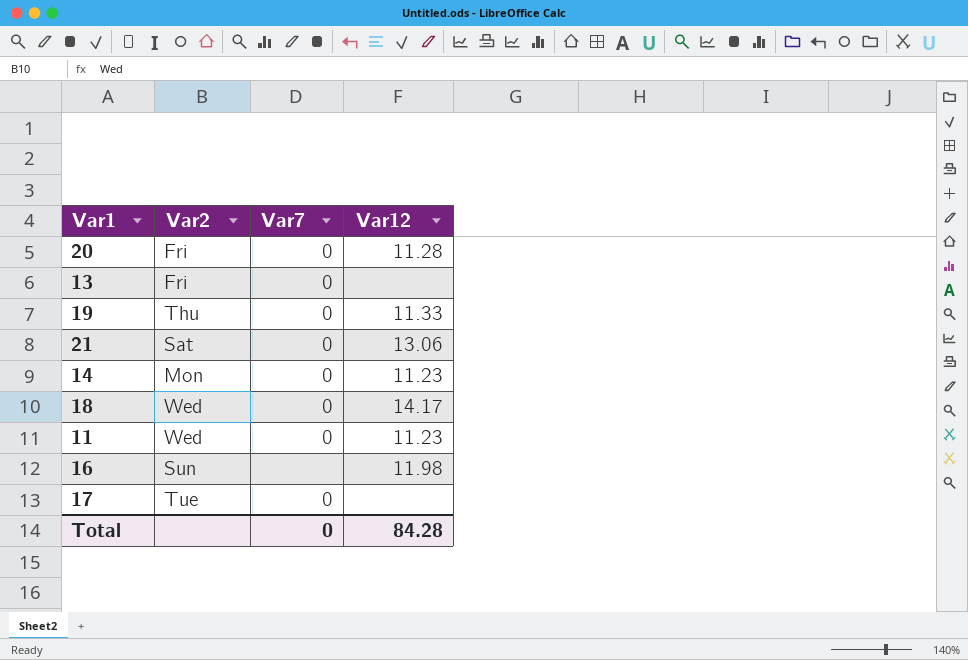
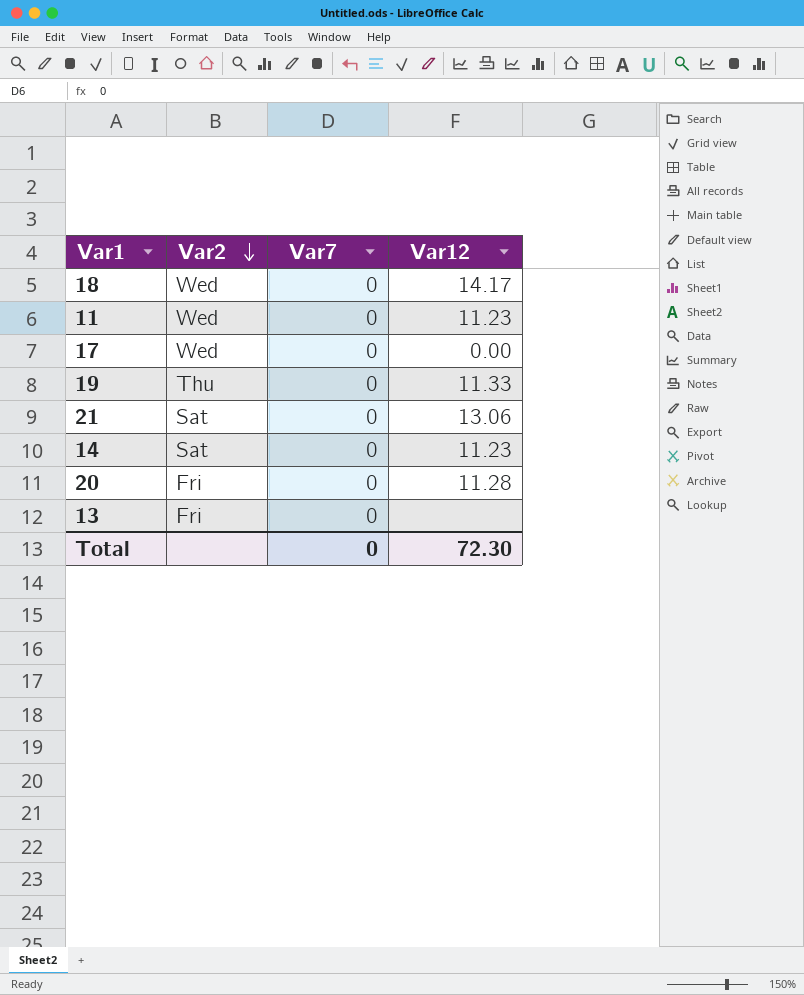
row order: none -> Var2 descending
row 16: Sun | none | 11.98 -> none
17 | Var2: Tue -> Wed
17 | Var12: none -> 0.00
14 | Var2: Mon -> Sat
Total | Var12: 84.28 -> 72.30

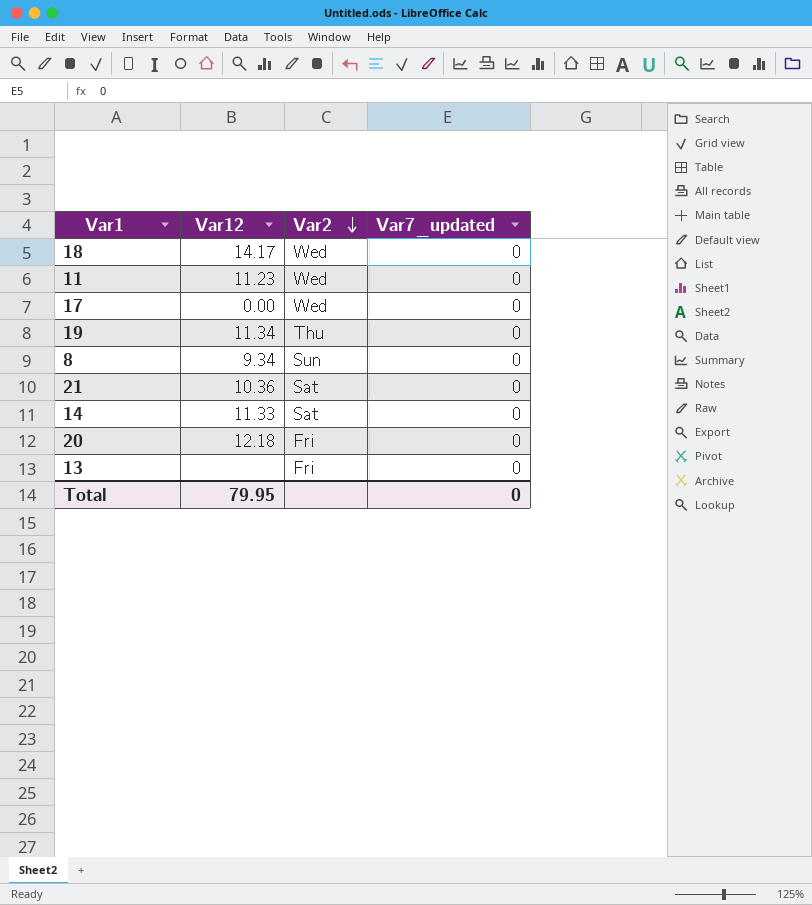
column Var12 | position: 4 -> 2
column name: Var7 -> Var7_updated
19 | Var12: 11.33 -> 11.34
row 8: none -> 9.34 | Sun | 0
21 | Var12: 13.06 -> 10.36
14 | Var12: 11.23 -> 11.33
20 | Var12: 11.28 -> 12.18
Total | Var12: 72.30 -> 79.95

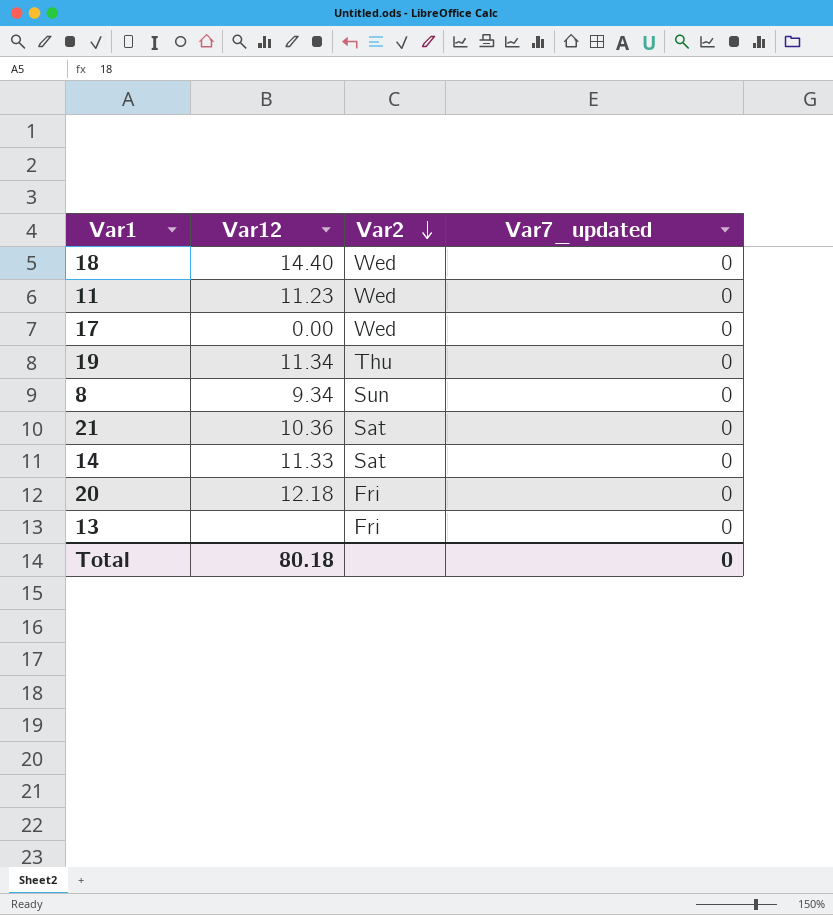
18 | Var12: 14.17 -> 14.40
Total | Var12: 79.95 -> 80.18

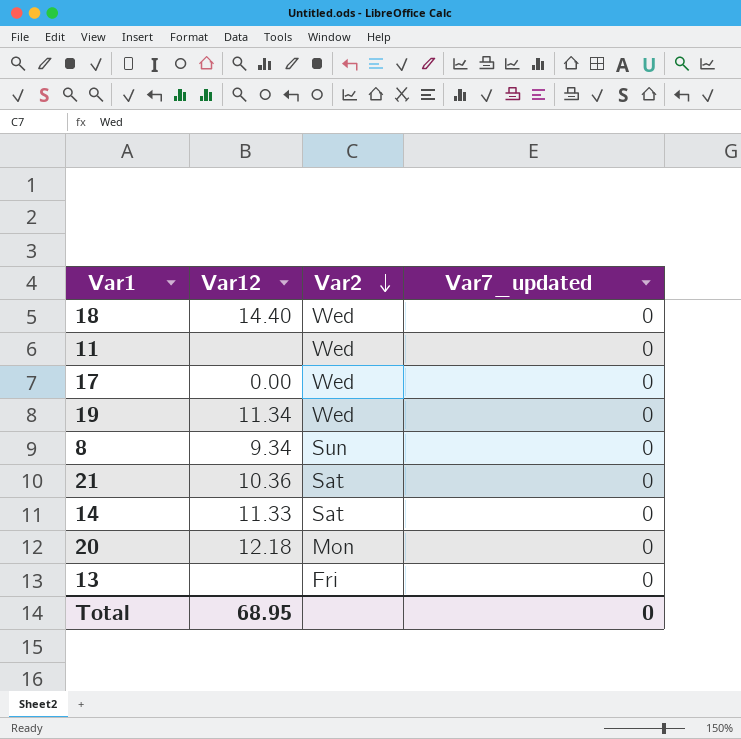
11 | Var12: 11.23 -> none
19 | Var2: Thu -> Wed
20 | Var2: Fri -> Mon
Total | Var12: 80.18 -> 68.95

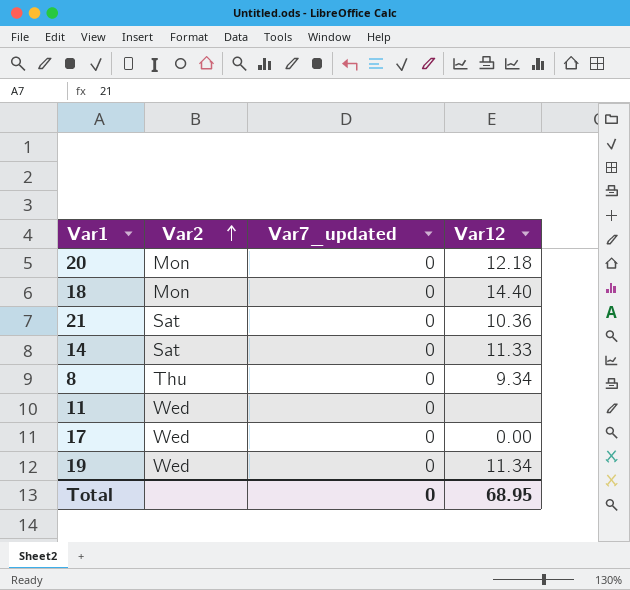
row order: Var2 descending -> Var2 ascending
column Var12 | position: 2 -> 4
row 13: none | Fri | 0 -> none
18 | Var2: Wed -> Mon
8 | Var2: Sun -> Thu

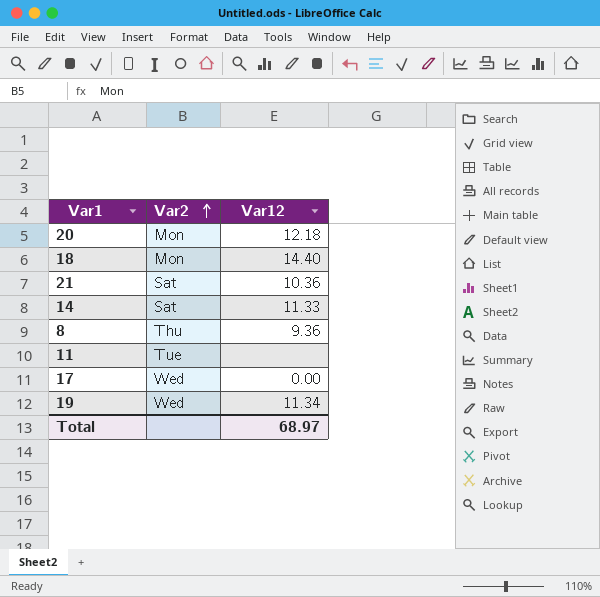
column Var7_updated | position: 3 -> none
8 | Var12: 9.34 -> 9.36
11 | Var2: Wed -> Tue
Total | Var12: 68.95 -> 68.97

